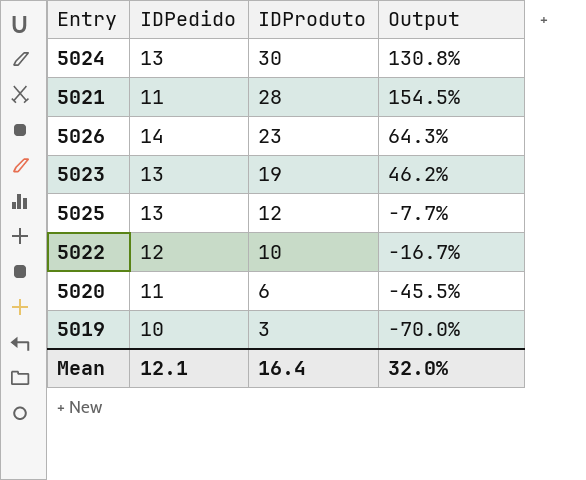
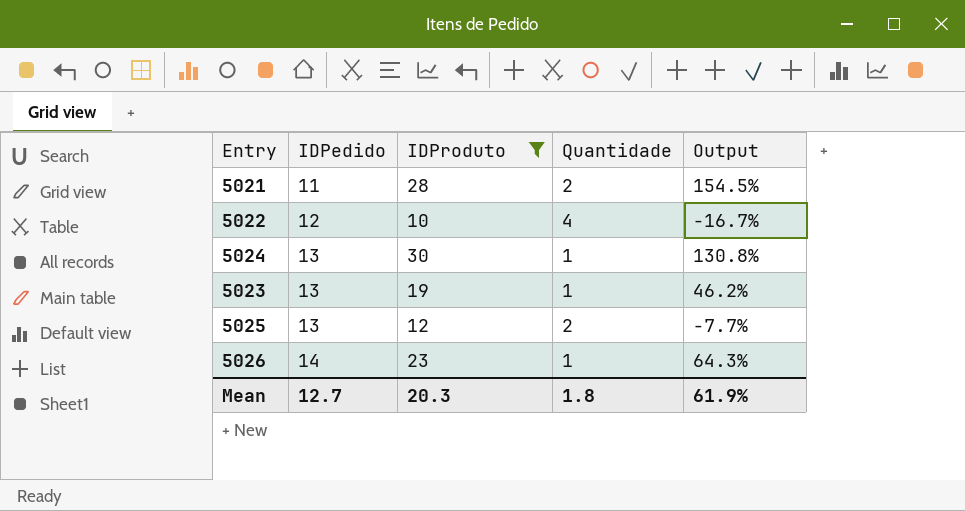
filter: none -> IDProduto >= 10
row order: IDProduto descending -> IDPedido ascending
column Quantidade | position: none -> 4
Mean | IDPedido: 12.1 -> 12.7
Mean | IDProduto: 16.4 -> 20.3
Mean | Output: 32.0% -> 61.9%

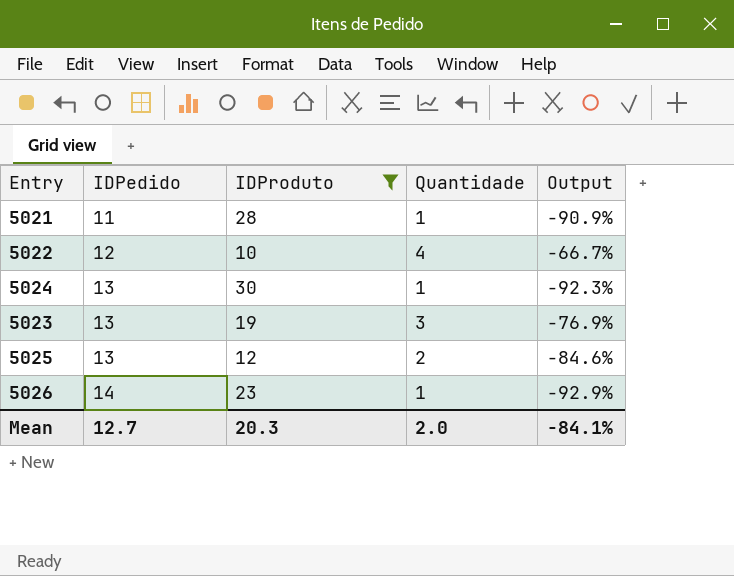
column Output | formula: ([IDProduto] - [IDPedido]) / [IDPedido] -> ([Quantidade] - [IDPedido]) / [IDPedido]
5021 | Quantidade: 2 -> 1
5023 | Quantidade: 1 -> 3
Mean | Quantidade: 1.8 -> 2.0
Mean | Output: 61.9% -> -84.1%

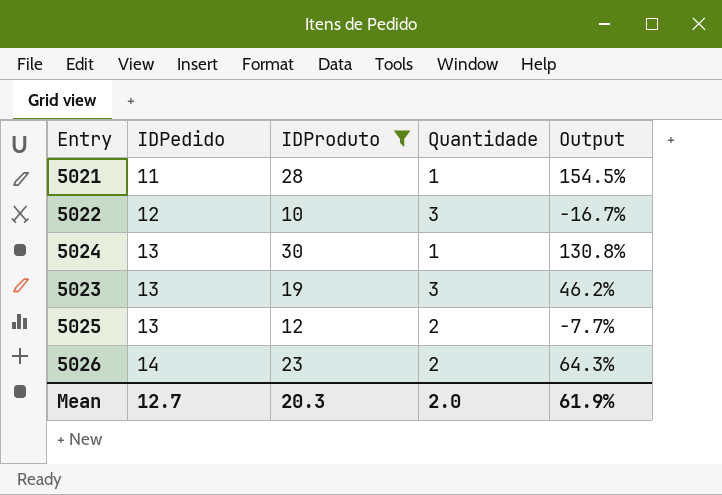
column Output | formula: ([Quantidade] - [IDPedido]) / [IDPedido] -> ([IDProduto] - [IDPedido]) / [IDPedido]
5022 | Quantidade: 4 -> 3
5026 | Quantidade: 1 -> 2
Mean | Output: -84.1% -> 61.9%

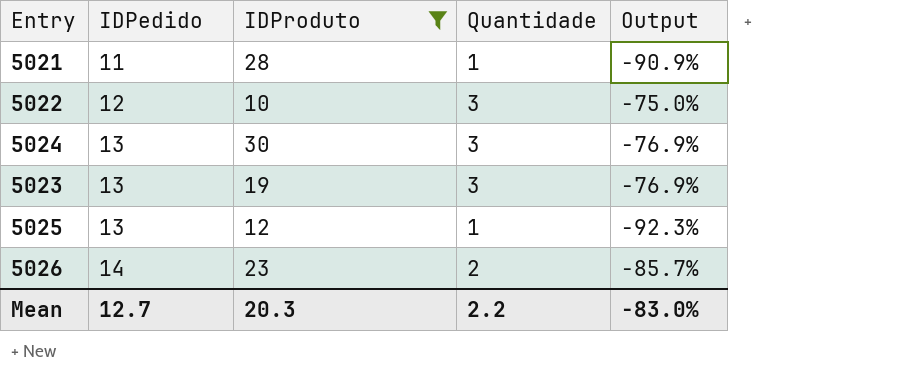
column Output | formula: ([IDProduto] - [IDPedido]) / [IDPedido] -> ([Quantidade] - [IDPedido]) / [IDPedido]
5024 | Quantidade: 1 -> 3
5025 | Quantidade: 2 -> 1
Mean | Quantidade: 2.0 -> 2.2
Mean | Output: 61.9% -> -83.0%

